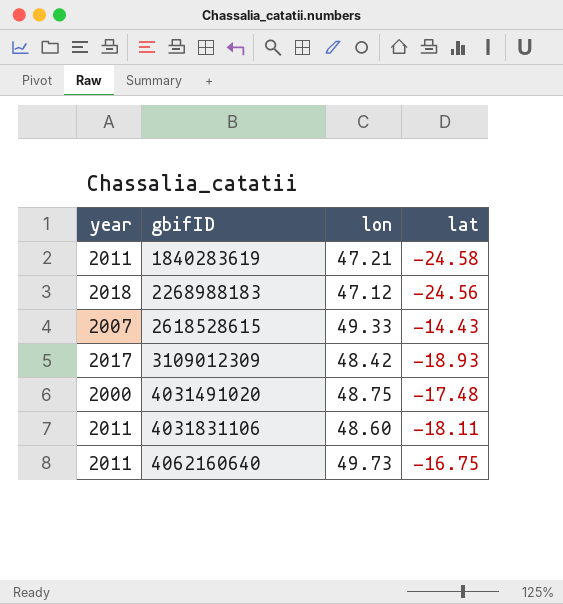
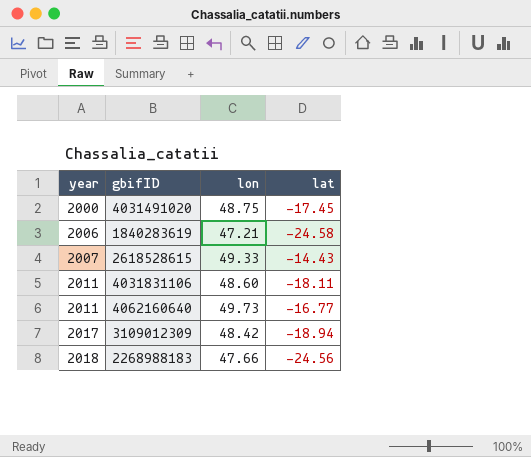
row order: gbifID ascending -> year ascending
4031491020 | lat: -17.48 -> -17.45
1840283619 | year: 2011 -> 2006
4062160640 | lat: -16.75 -> -16.77
3109012309 | lat: -18.93 -> -18.94
2268988183 | lon: 47.12 -> 47.66

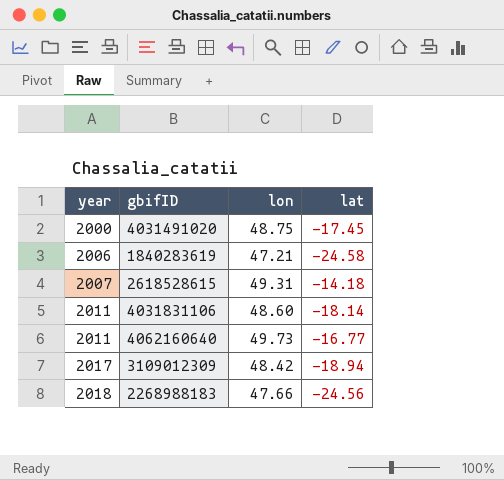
2618528615 | lon: 49.33 -> 49.31
2618528615 | lat: -14.43 -> -14.18
4031831106 | lat: -18.11 -> -18.14

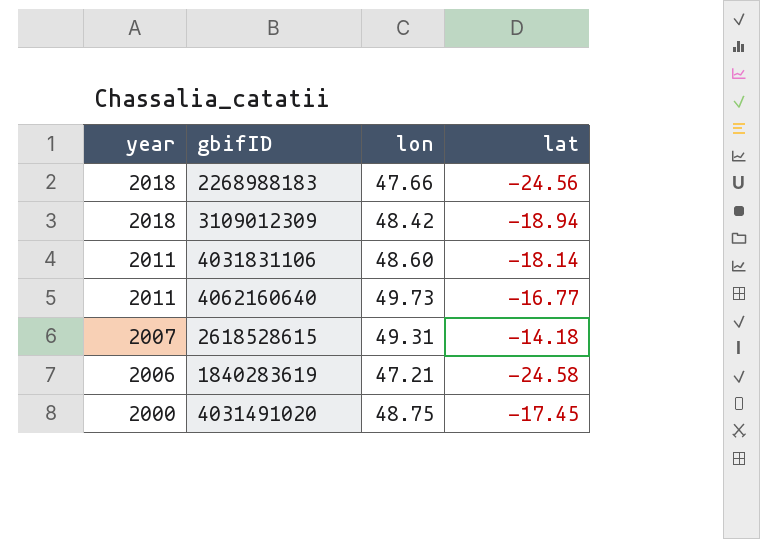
row order: year ascending -> year descending
3109012309 | year: 2017 -> 2018

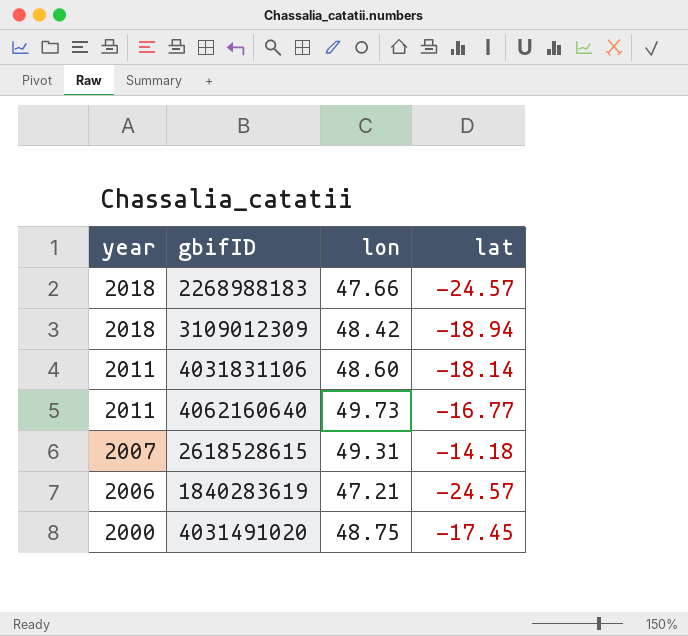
2268988183 | lat: -24.56 -> -24.57
1840283619 | lat: -24.58 -> -24.57

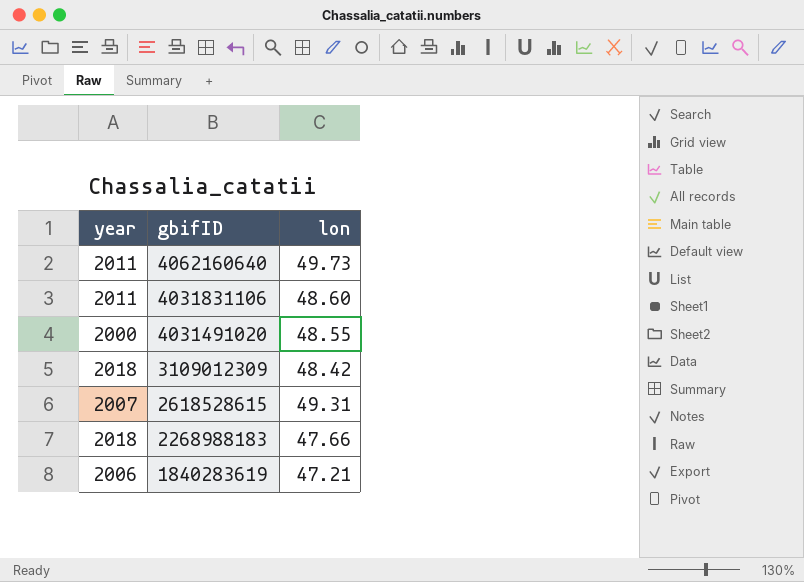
row order: year descending -> gbifID descending
column lat | position: 4 -> none
4031491020 | lon: 48.75 -> 48.55

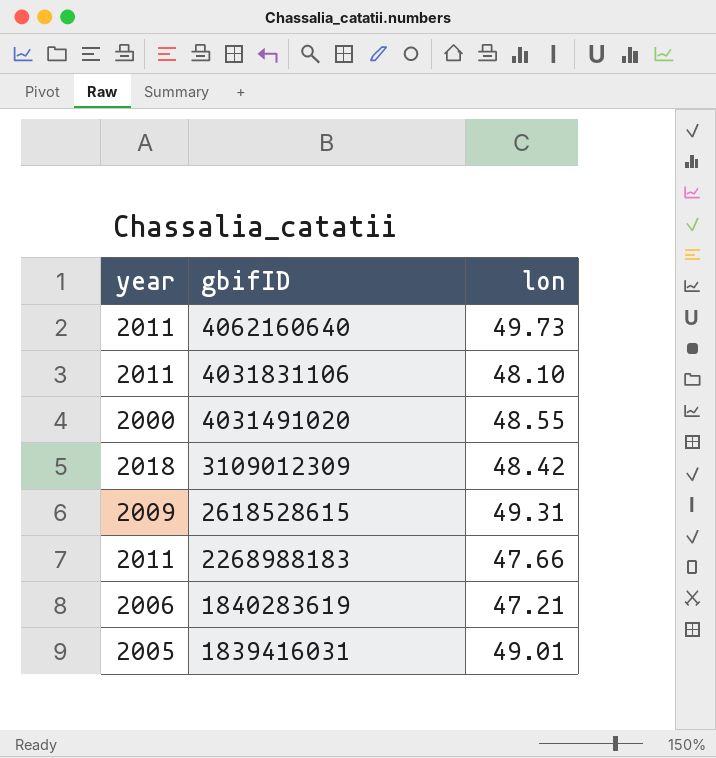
4031831106 | lon: 48.60 -> 48.10
2618528615 | year: 2007 -> 2009
2268988183 | year: 2018 -> 2011
row 1839416031: none -> 2005 | 49.01

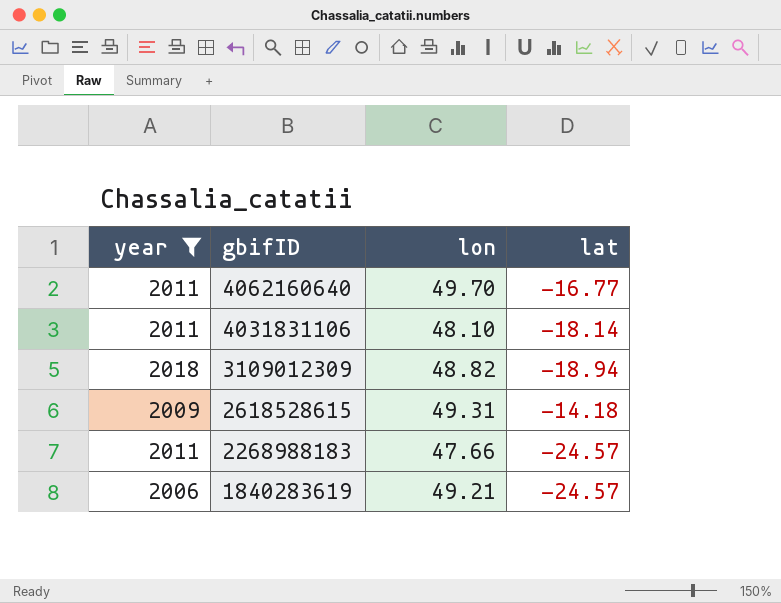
filter: none -> year >= 2006
column lat | position: none -> 4
4062160640 | lon: 49.73 -> 49.70
3109012309 | lon: 48.42 -> 48.82
1840283619 | lon: 47.21 -> 49.21

